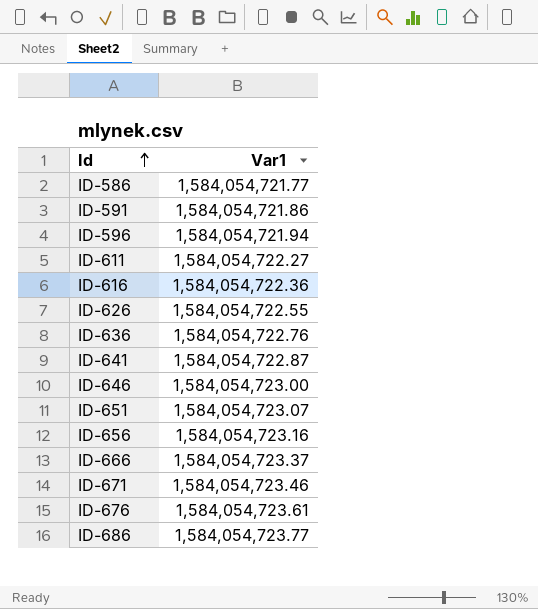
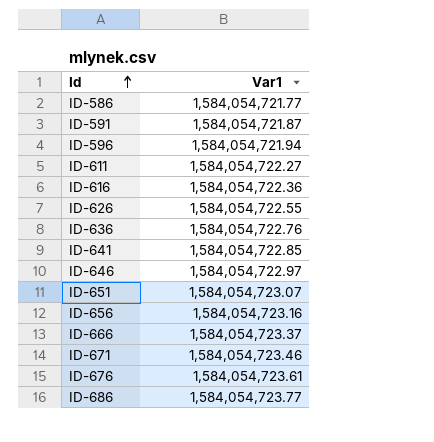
ID-591 | Var1: 1,584,054,721.86 -> 1,584,054,721.87
ID-641 | Var1: 1,584,054,722.87 -> 1,584,054,722.85
ID-646 | Var1: 1,584,054,723.00 -> 1,584,054,722.97

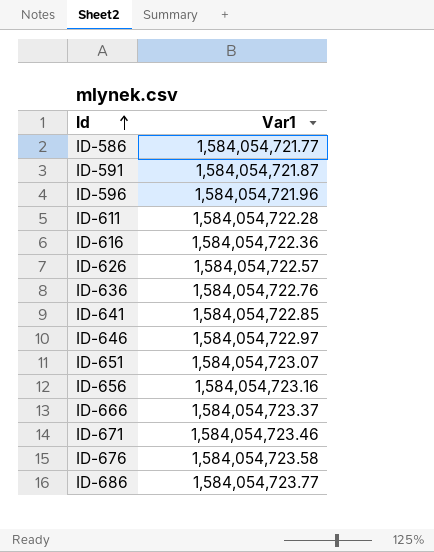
ID-596 | Var1: 1,584,054,721.94 -> 1,584,054,721.96
ID-611 | Var1: 1,584,054,722.27 -> 1,584,054,722.28
ID-626 | Var1: 1,584,054,722.55 -> 1,584,054,722.57
ID-676 | Var1: 1,584,054,723.61 -> 1,584,054,723.58

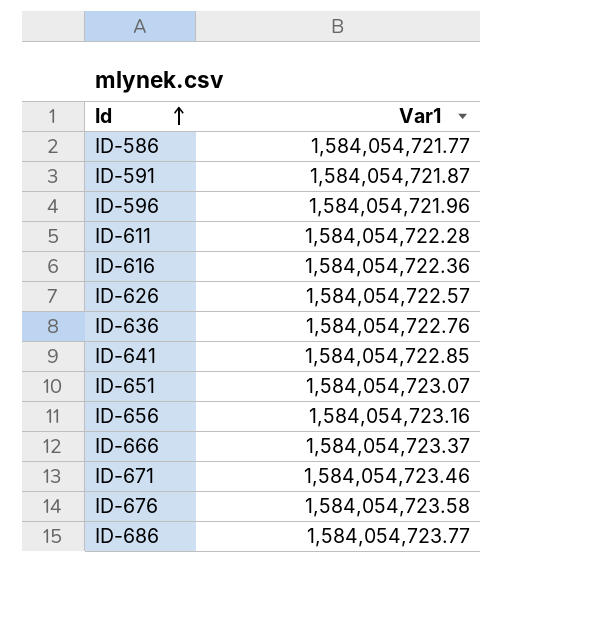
row ID-646: 1,584,054,722.97 -> none

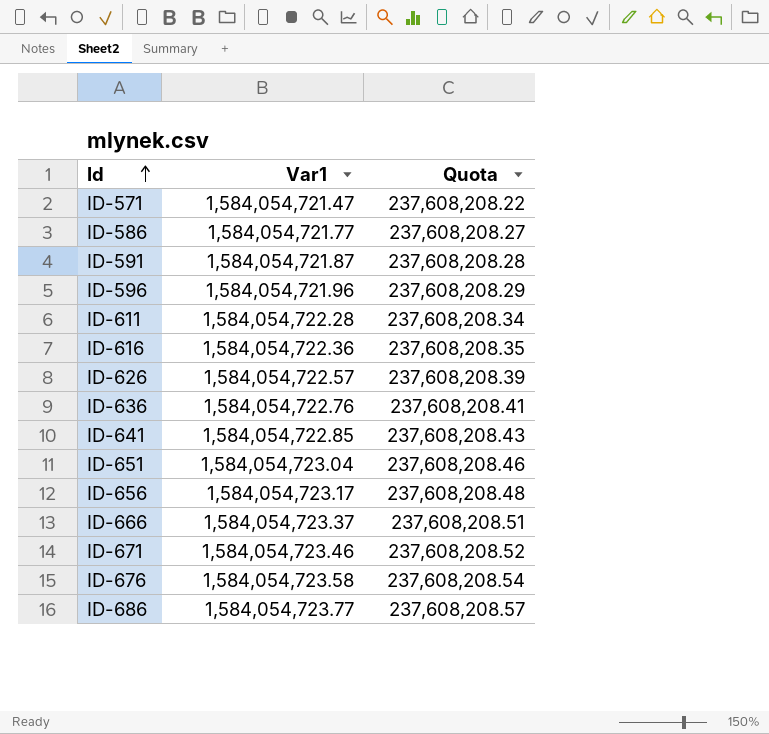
column Quota | formula: none -> [Var1] * 0.15
row ID-571: none -> 1,584,054,721.47 | 237,608,208.22
ID-651 | Var1: 1,584,054,723.07 -> 1,584,054,723.04
ID-656 | Var1: 1,584,054,723.16 -> 1,584,054,723.17

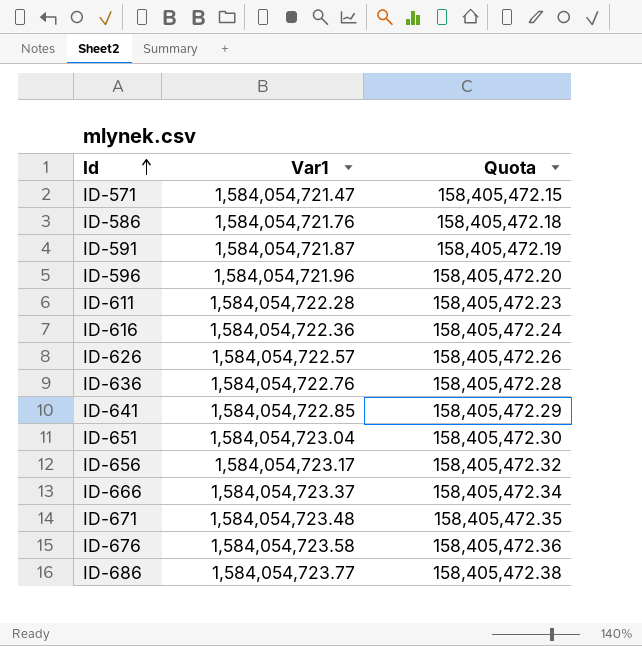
column Quota | formula: [Var1] * 0.15 -> [Var1] * 0.1
ID-586 | Var1: 1,584,054,721.77 -> 1,584,054,721.76
ID-671 | Var1: 1,584,054,723.46 -> 1,584,054,723.48

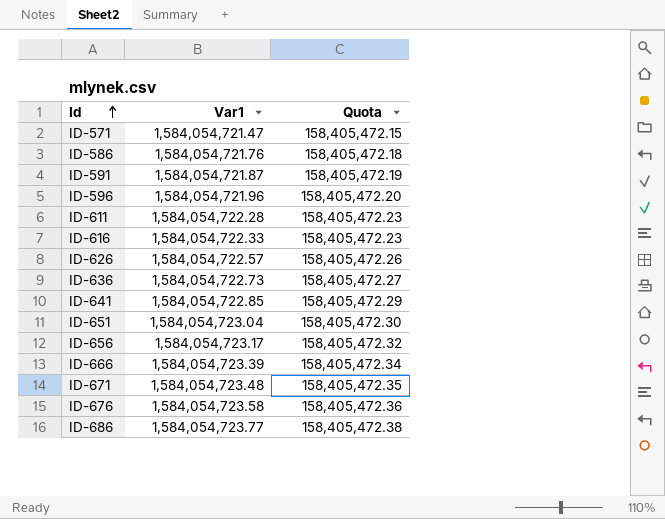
ID-616 | Var1: 1,584,054,722.36 -> 1,584,054,722.33
ID-616 | Quota: 158,405,472.24 -> 158,405,472.23
ID-636 | Var1: 1,584,054,722.76 -> 1,584,054,722.73
ID-636 | Quota: 158,405,472.28 -> 158,405,472.27
ID-666 | Var1: 1,584,054,723.37 -> 1,584,054,723.39

